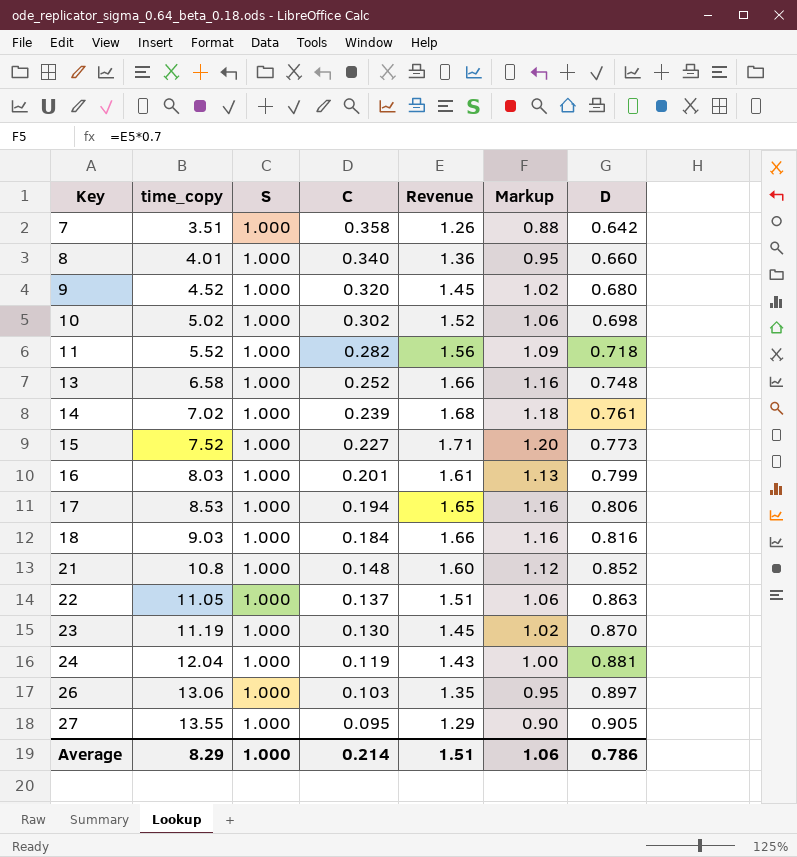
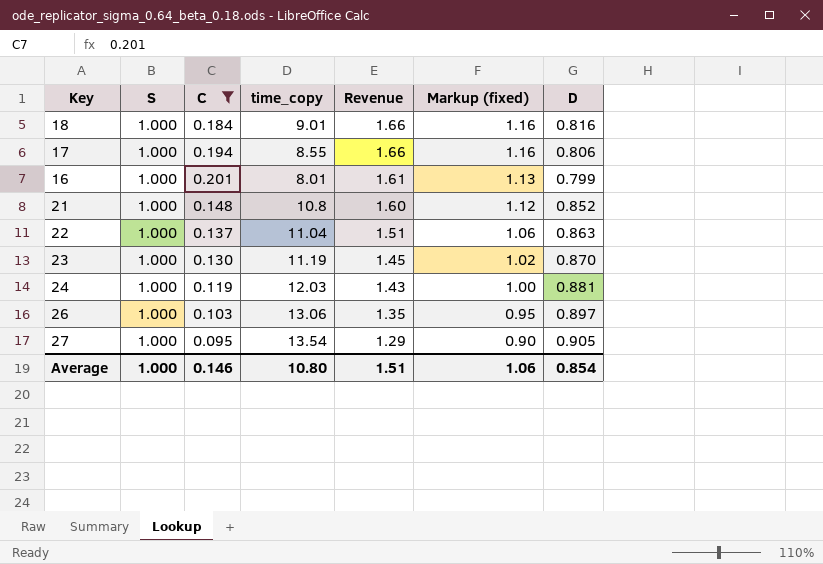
filter: none -> C <= 0.201
row order: Key ascending -> Revenue descending
column time_copy | position: 2 -> 4
column name: Markup -> Markup (fixed)
18 | time_copy: 9.03 -> 9.01
17 | time_copy: 8.53 -> 8.55
17 | Revenue: 1.65 -> 1.66
16 | time_copy: 8.03 -> 8.01
22 | time_copy: 11.05 -> 11.04
24 | time_copy: 12.04 -> 12.03
27 | time_copy: 13.55 -> 13.54
Average | C: 0.214 -> 0.146
Average | time_copy: 8.29 -> 10.80
Average | D: 0.786 -> 0.854

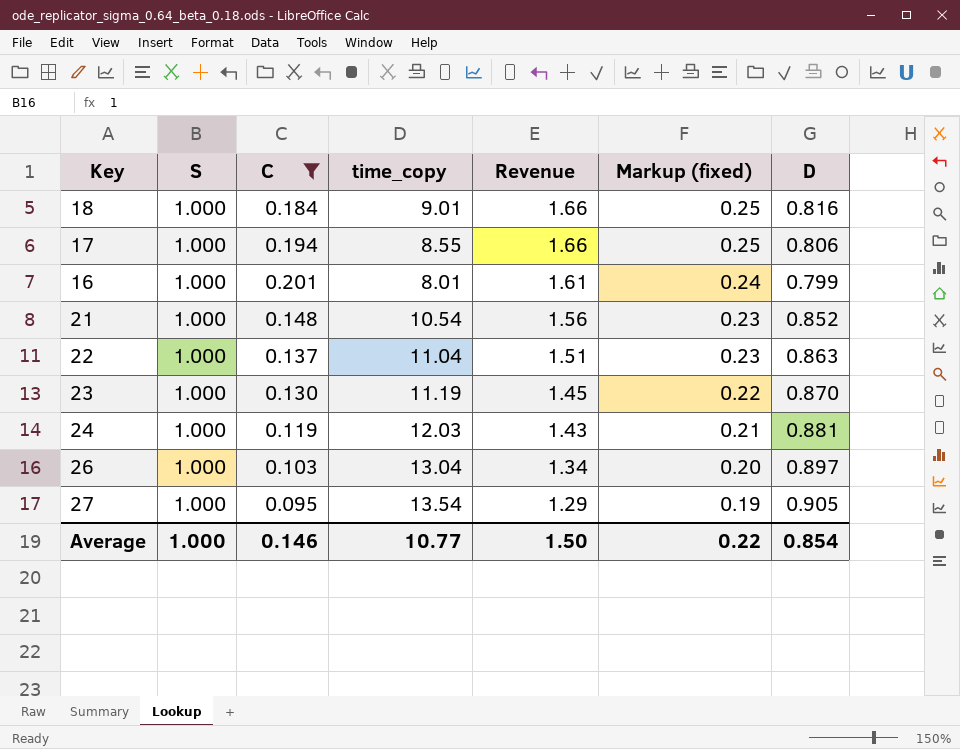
column Markup (fixed) | formula: [Revenue] * 0.7 -> [Revenue] * 0.15
21 | time_copy: 10.8 -> 10.54
21 | Revenue: 1.60 -> 1.56
26 | time_copy: 13.06 -> 13.04
26 | Revenue: 1.35 -> 1.34
Average | time_copy: 10.80 -> 10.77
Average | Revenue: 1.51 -> 1.50
Average | Markup (fixed): 1.06 -> 0.22

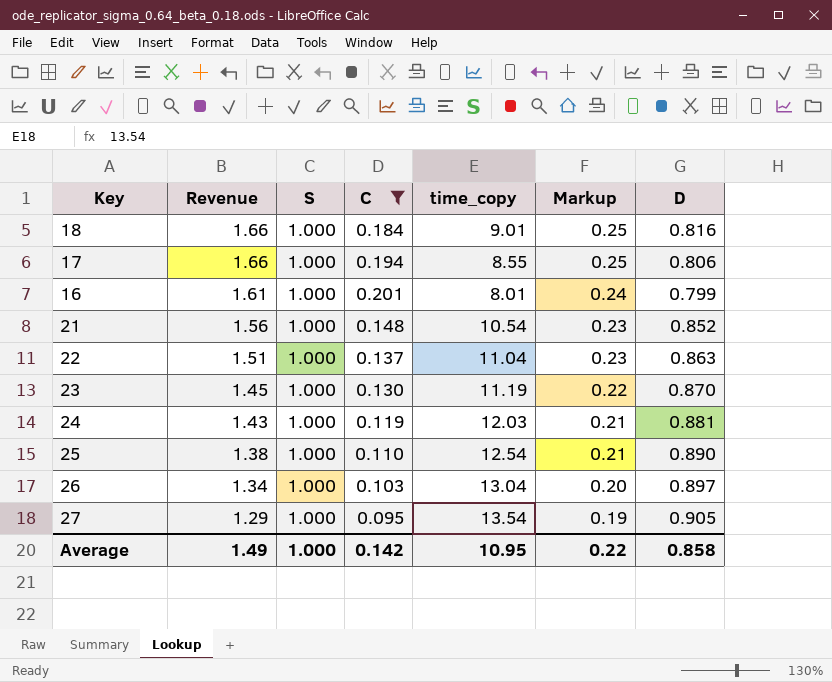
column Revenue | position: 5 -> 2
column name: Markup (fixed) -> Markup
row 25: none -> 1.38 | 1.000 | 0.110 | 12.54 | 0.21 | 0.890
Average | Revenue: 1.50 -> 1.49
Average | C: 0.146 -> 0.142
Average | time_copy: 10.77 -> 10.95
Average | D: 0.854 -> 0.858

